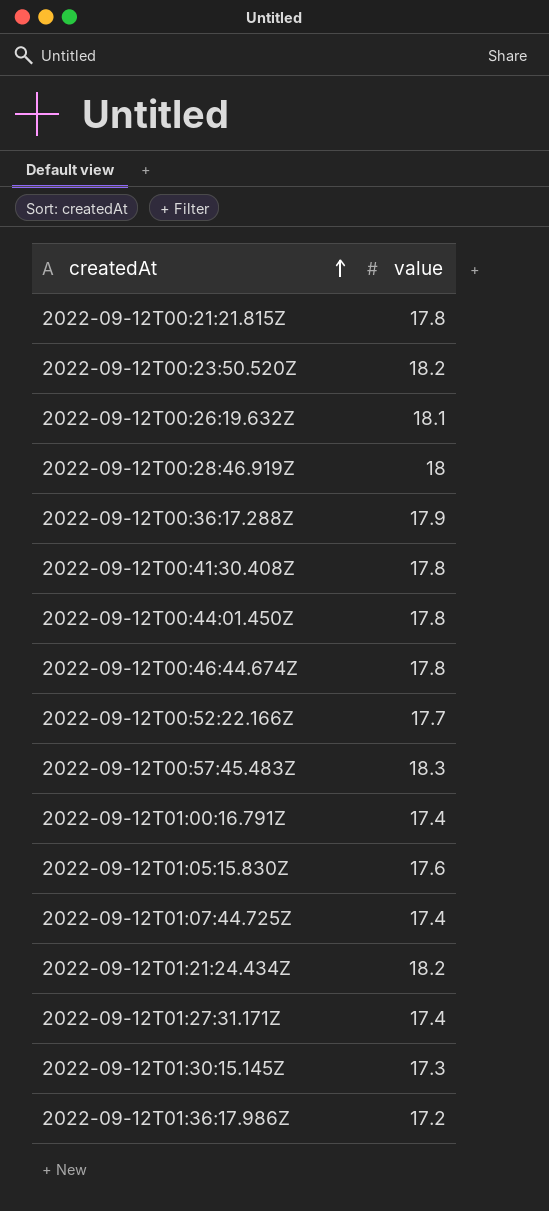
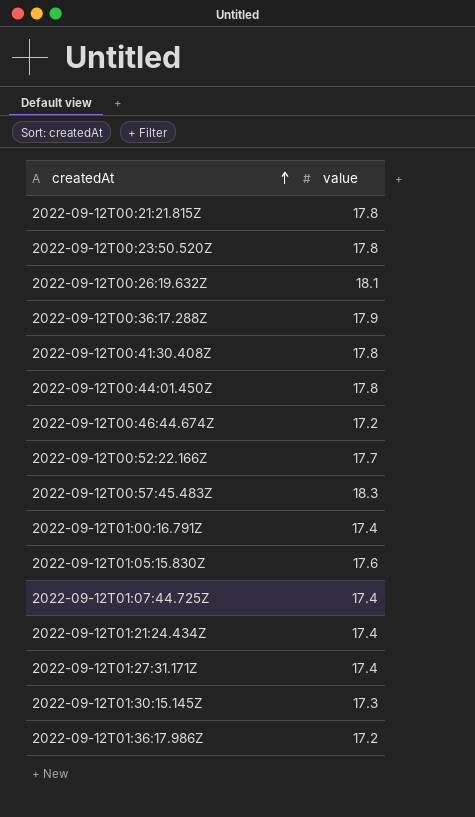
row 2022-09-12T00:28:46.919Z: 18 -> none
2022-09-12T00:23:50.520Z | value: 18.2 -> 17.8
2022-09-12T00:46:44.674Z | value: 17.8 -> 17.2
2022-09-12T01:21:24.434Z | value: 18.2 -> 17.4

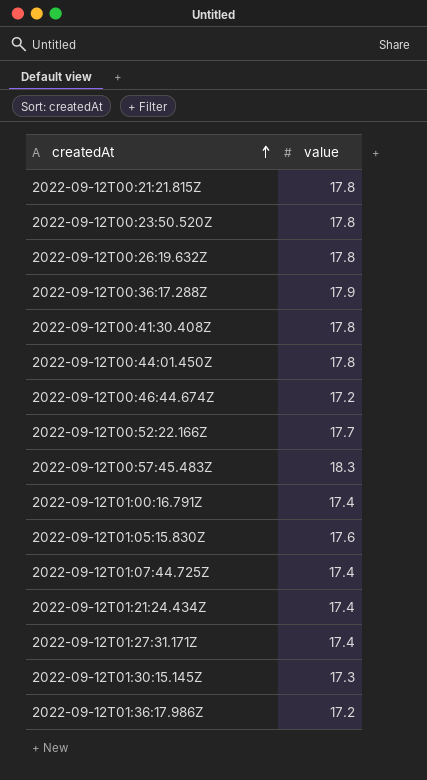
2022-09-12T00:26:19.632Z | value: 18.1 -> 17.8

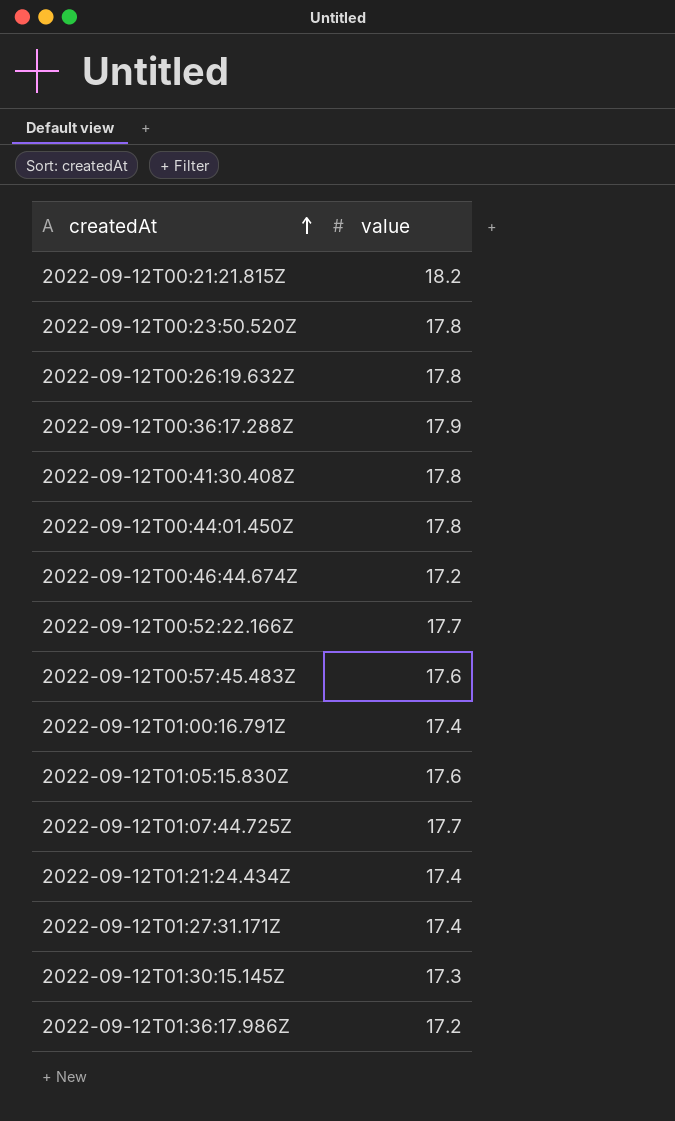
2022-09-12T00:21:21.815Z | value: 17.8 -> 18.2
2022-09-12T00:57:45.483Z | value: 18.3 -> 17.6
2022-09-12T01:07:44.725Z | value: 17.4 -> 17.7

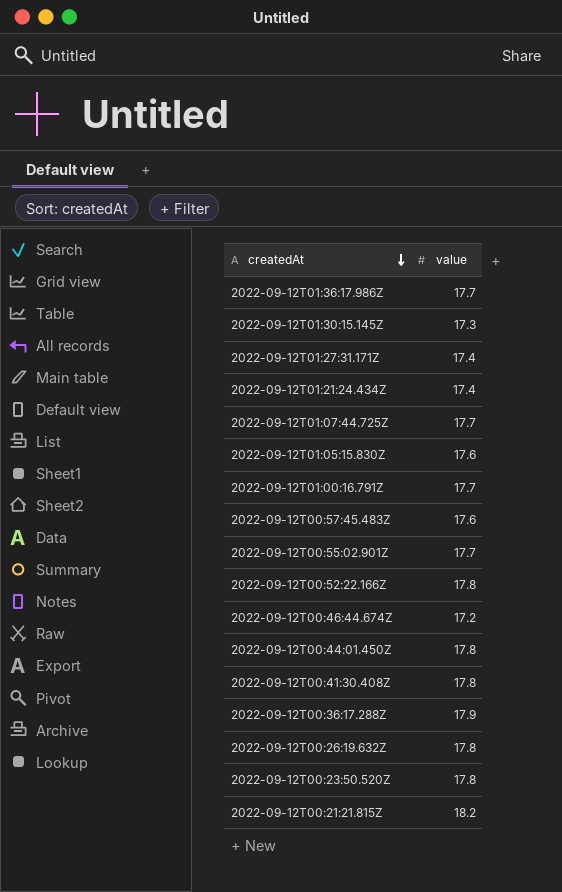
row order: createdAt ascending -> createdAt descending
2022-09-12T01:36:17.986Z | value: 17.2 -> 17.7
2022-09-12T01:00:16.791Z | value: 17.4 -> 17.7
row 2022-09-12T00:55:02.901Z: none -> 17.7
2022-09-12T00:52:22.166Z | value: 17.7 -> 17.8

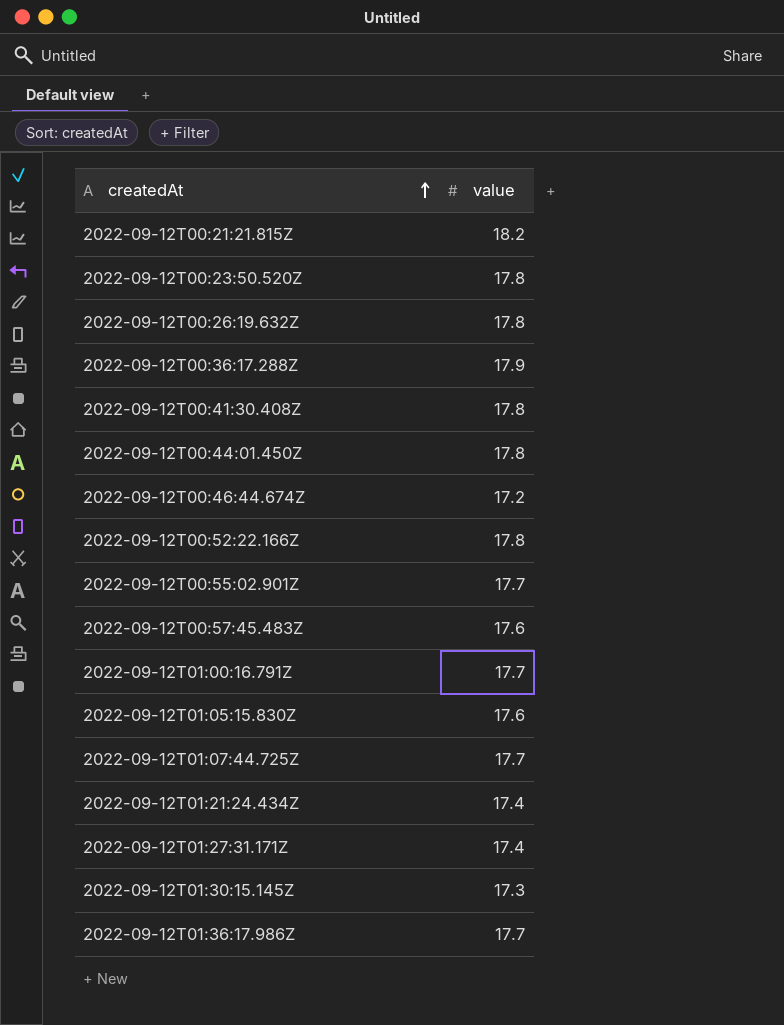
row order: createdAt descending -> createdAt ascending

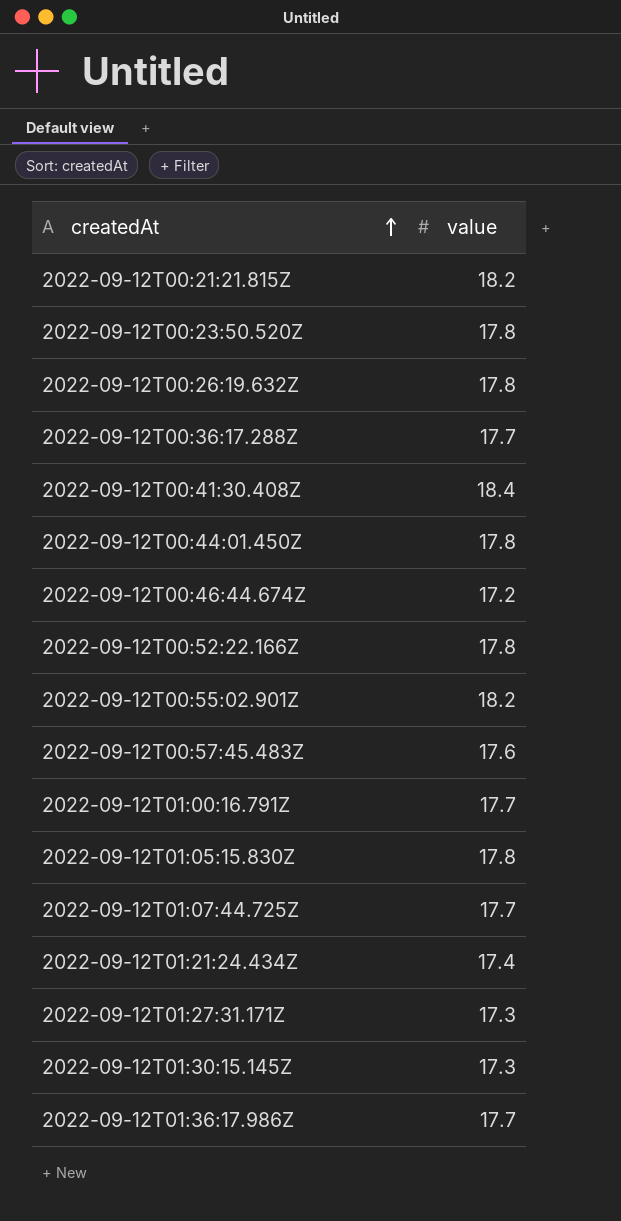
2022-09-12T00:36:17.288Z | value: 17.9 -> 17.7
2022-09-12T00:41:30.408Z | value: 17.8 -> 18.4
2022-09-12T00:55:02.901Z | value: 17.7 -> 18.2
2022-09-12T01:05:15.830Z | value: 17.6 -> 17.8
2022-09-12T01:27:31.171Z | value: 17.4 -> 17.3

